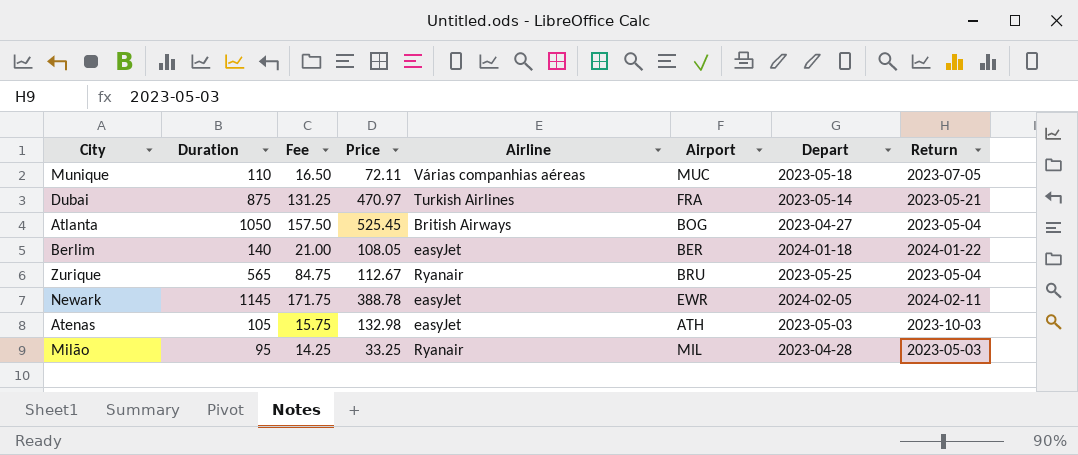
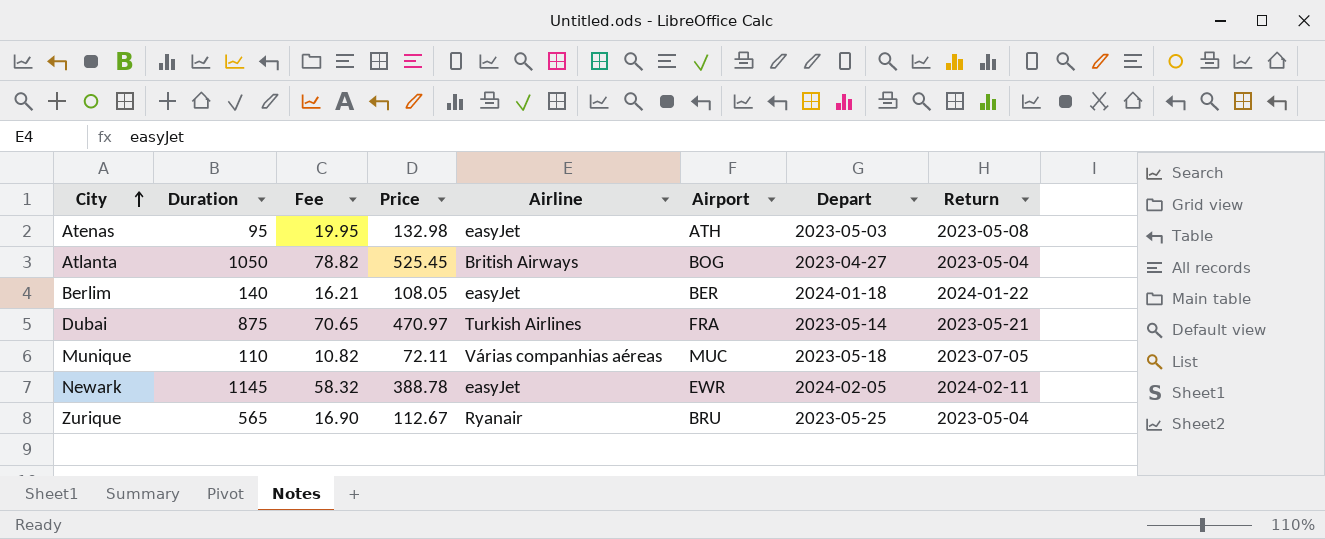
row order: none -> City ascending
column Fee | formula: [Duration] * 0.15 -> [Price] * 0.15
row Milão: 95 | 14.25 | 33.25 | Ryanair | MIL | 2023-04-28 | 2023-05-03 -> none
Atenas | Duration: 105 -> 95
Atenas | Return: 2023-10-03 -> 2023-05-08

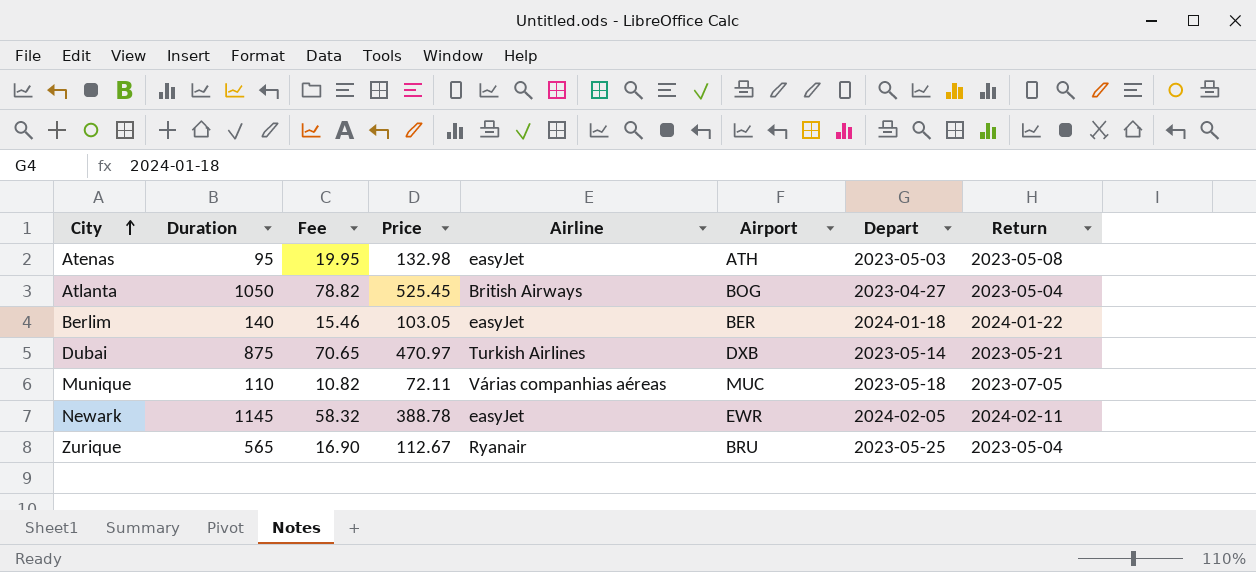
Berlim | Fee: 16.21 -> 15.46
Berlim | Price: 108.05 -> 103.05
Dubai | Airport: FRA -> DXB

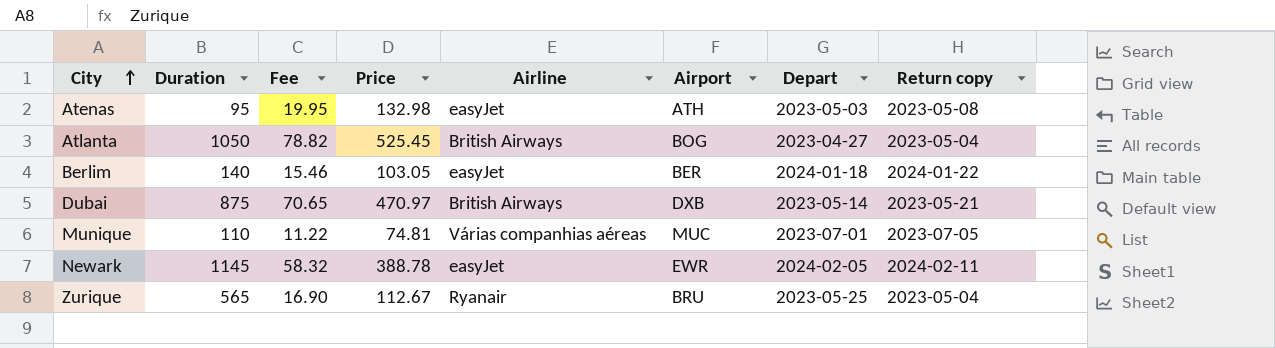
column name: Return -> Return copy
Dubai | Airline: Turkish Airlines -> British Airways
Munique | Fee: 10.82 -> 11.22
Munique | Price: 72.11 -> 74.81
Munique | Depart: 2023-05-18 -> 2023-07-01

